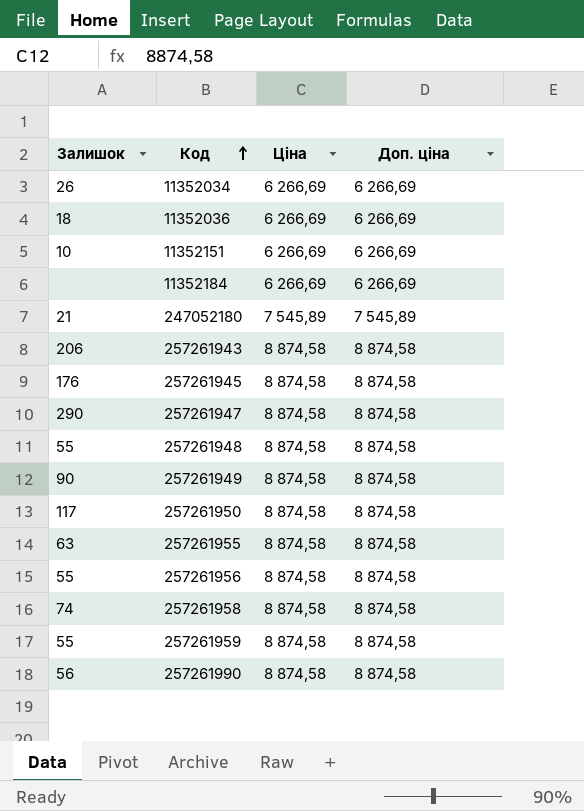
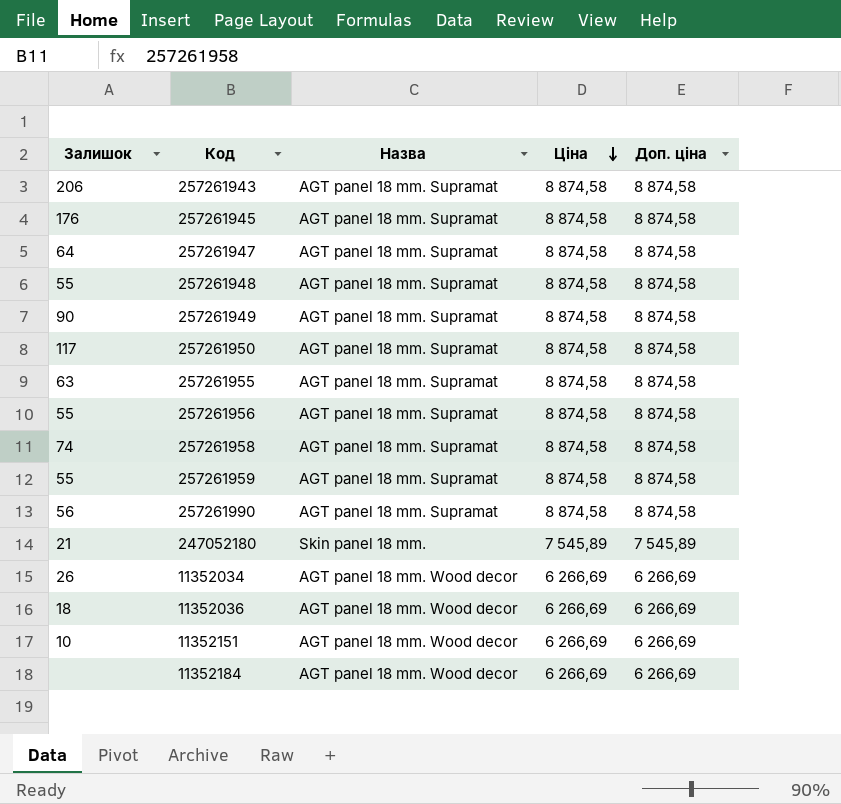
row order: Код ascending -> Ціна descending
column Назва | position: none -> 3
257261947 | Залишок: 290 -> 64

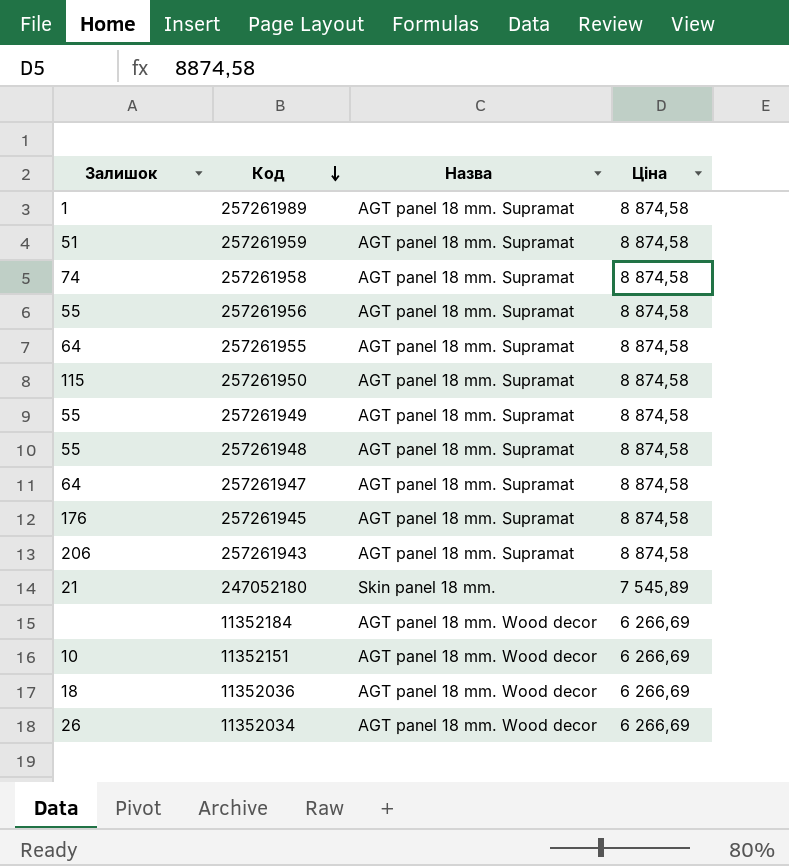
row order: Ціна descending -> Код descending
column Доп. ціна | position: 5 -> none
row 257261990: 56 | AGT panel 18 mm. Supramat | 8 874,58 | 8 874,58 -> none
row 257261989: none -> 1 | AGT panel 18 mm. Supramat | 8 874,58
257261959 | Залишок: 55 -> 51
257261955 | Залишок: 63 -> 64
257261950 | Залишок: 117 -> 115
257261949 | Залишок: 90 -> 55

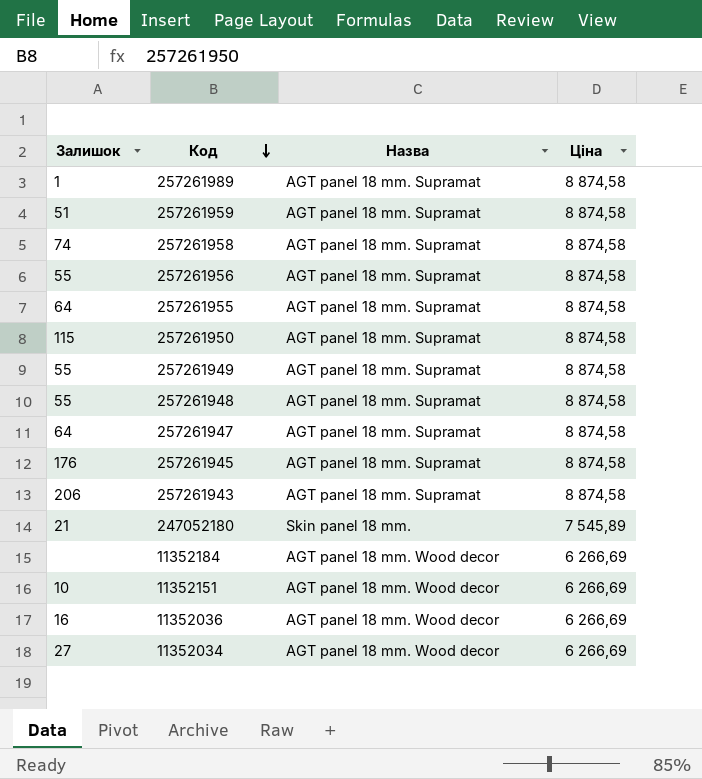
11352036 | Залишок: 18 -> 16
11352034 | Залишок: 26 -> 27

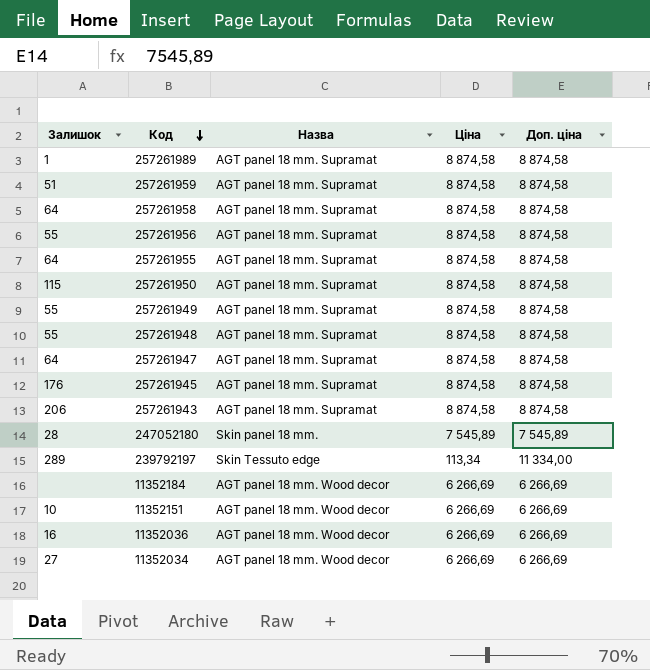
column Доп. ціна | position: none -> 5
257261958 | Залишок: 74 -> 64
247052180 | Залишок: 21 -> 28
row 239792197: none -> 289 | Skin Tessuto edge | 113,34 | 11 334,00

